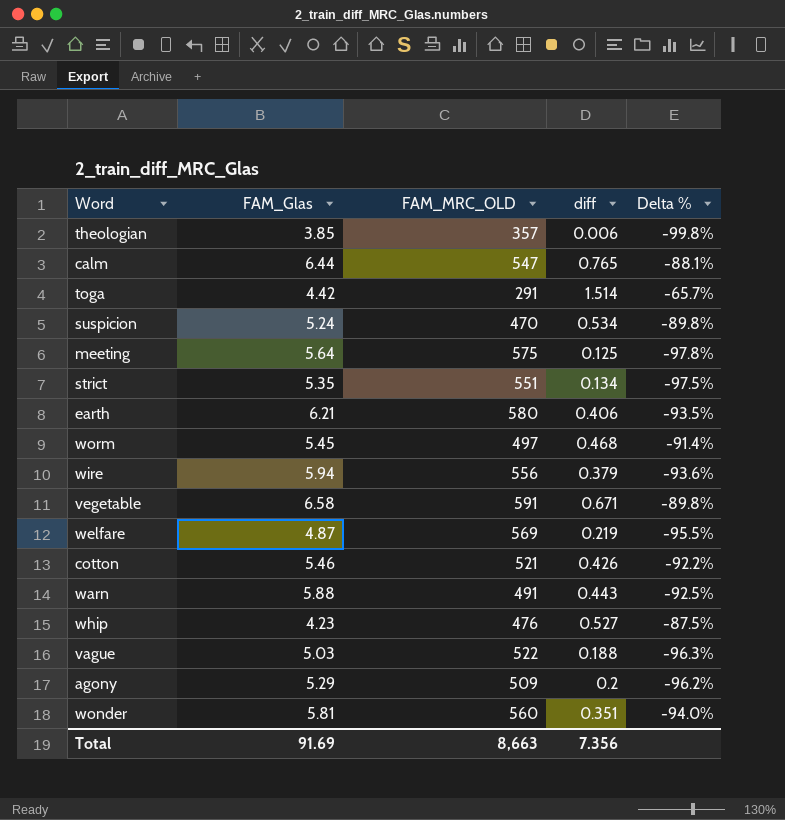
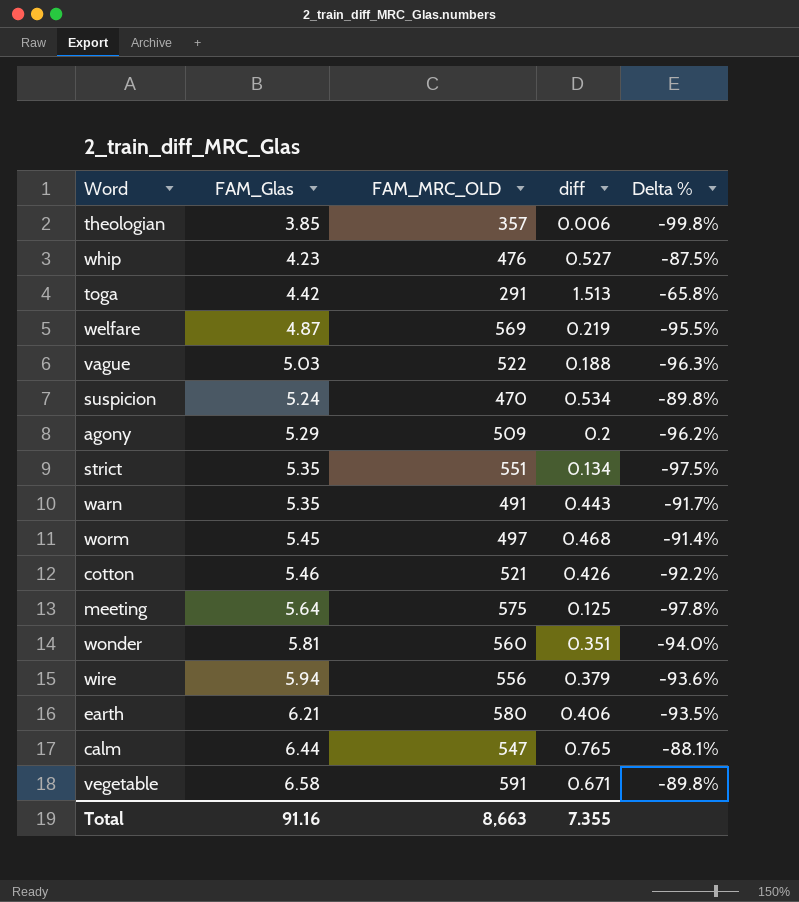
row order: none -> FAM_Glas ascending
toga | diff: 1.514 -> 1.513
toga | Delta %: -65.7% -> -65.8%
warn | FAM_Glas: 5.88 -> 5.35
warn | Delta %: -92.5% -> -91.7%
Total | FAM_Glas: 91.69 -> 91.16
Total | diff: 7.356 -> 7.355

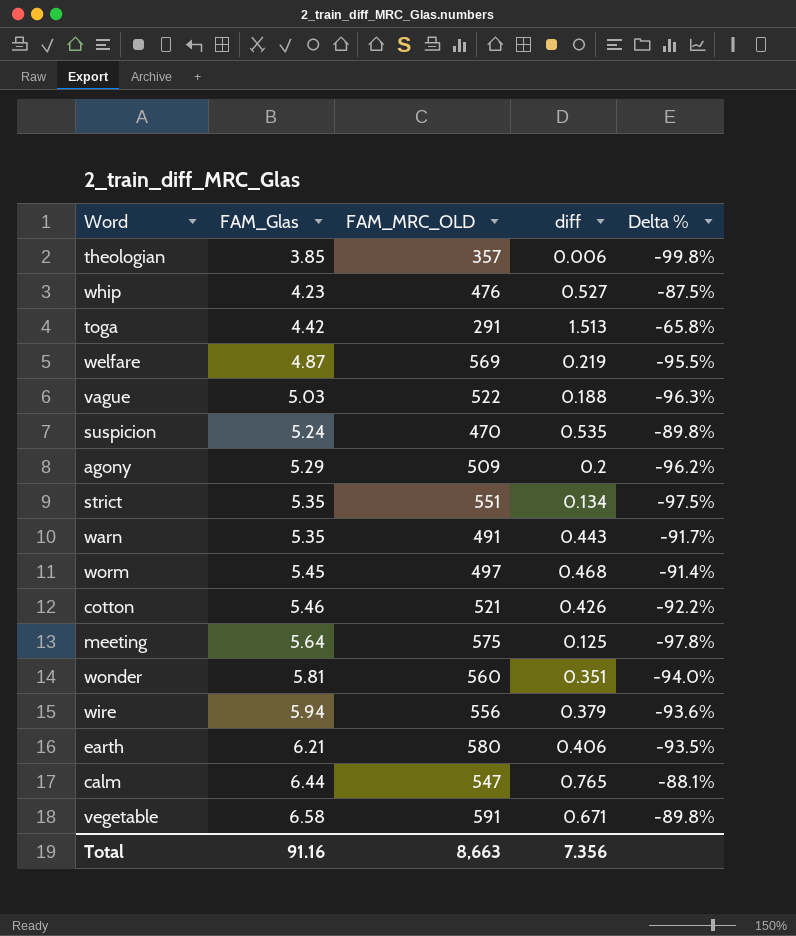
suspicion | diff: 0.534 -> 0.535
Total | diff: 7.355 -> 7.356

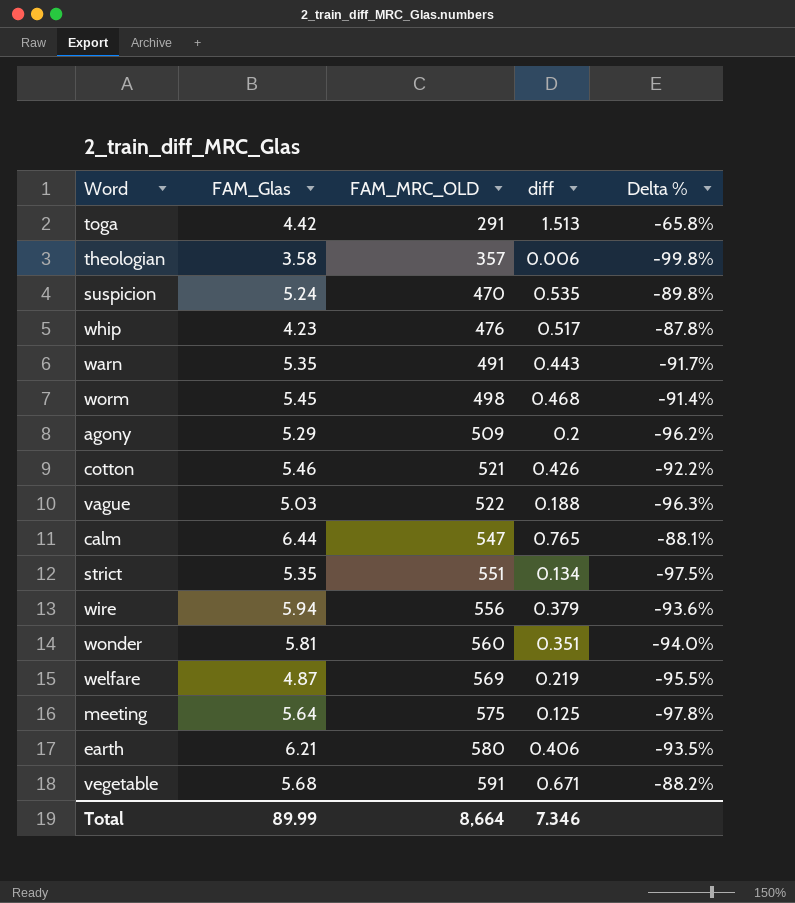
row order: FAM_Glas ascending -> FAM_MRC_OLD ascending
theologian | FAM_Glas: 3.85 -> 3.58
whip | diff: 0.527 -> 0.517
whip | Delta %: -87.5% -> -87.8%
worm | FAM_MRC_OLD: 497 -> 498
vegetable | FAM_Glas: 6.58 -> 5.68
vegetable | Delta %: -89.8% -> -88.2%
Total | FAM_Glas: 91.16 -> 89.99
Total | FAM_MRC_OLD: 8,663 -> 8,664
Total | diff: 7.356 -> 7.346

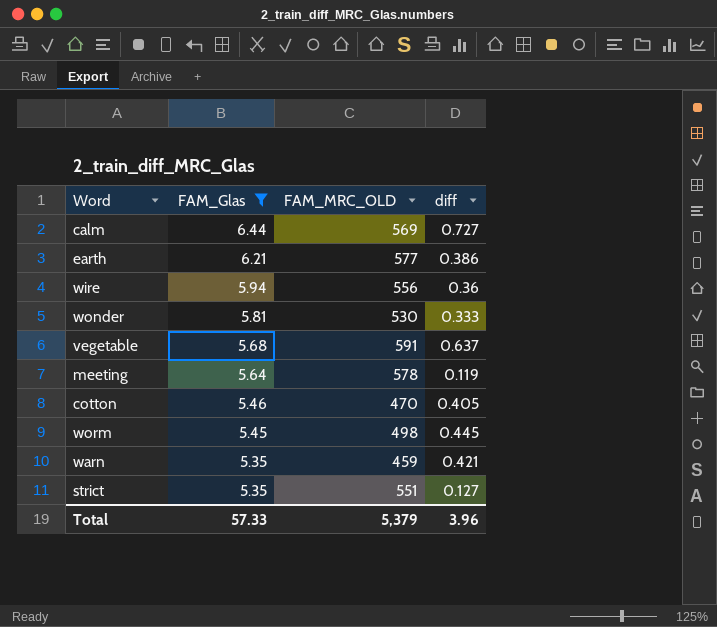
filter: none -> FAM_Glas >= 5.35
row order: FAM_MRC_OLD ascending -> FAM_Glas descending
column Delta % | formula: ([diff] - [FAM_Glas]) / [FAM_Glas] -> none
calm | FAM_MRC_OLD: 547 -> 569
calm | diff: 0.765 -> 0.727
earth | FAM_MRC_OLD: 580 -> 577
earth | diff: 0.406 -> 0.386
wire | diff: 0.379 -> 0.36
wonder | FAM_MRC_OLD: 560 -> 530
wonder | diff: 0.351 -> 0.333
vegetable | diff: 0.671 -> 0.637
meeting | FAM_MRC_OLD: 575 -> 578
meeting | diff: 0.125 -> 0.119
cotton | FAM_MRC_OLD: 521 -> 470
cotton | diff: 0.426 -> 0.405
worm | diff: 0.468 -> 0.445
warn | FAM_MRC_OLD: 491 -> 459
warn | diff: 0.443 -> 0.421
strict | diff: 0.134 -> 0.127
Total | FAM_Glas: 89.99 -> 57.33
Total | FAM_MRC_OLD: 8,664 -> 5,379
Total | diff: 7.346 -> 3.96

